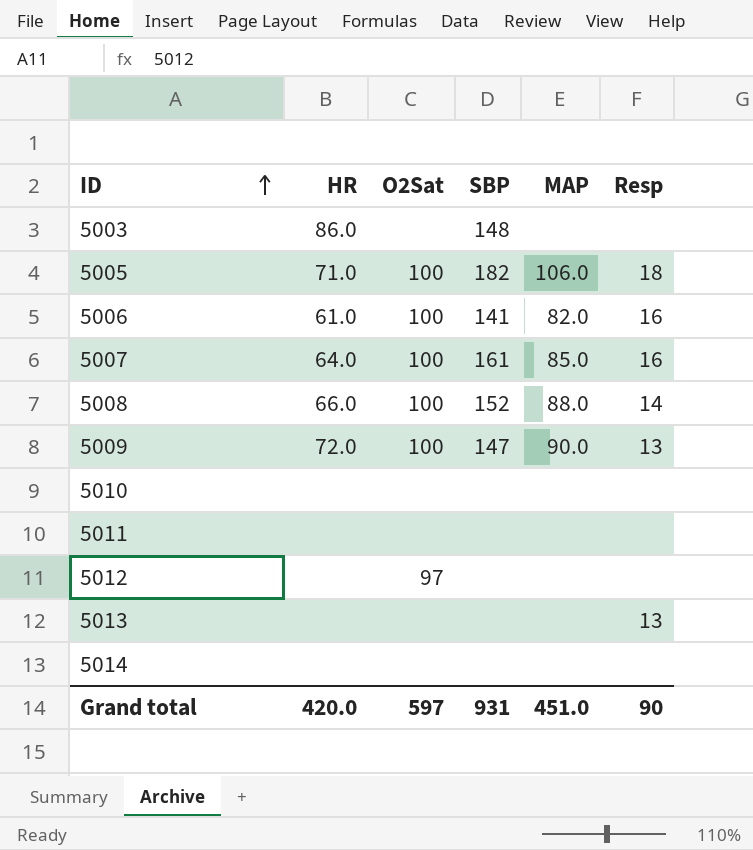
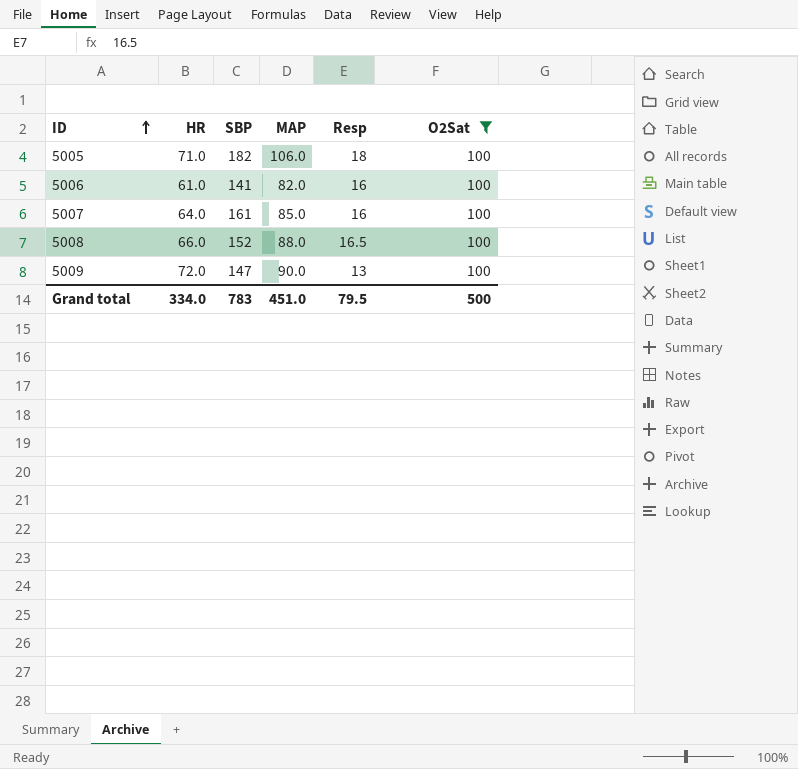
filter: none -> O2Sat = 100
column O2Sat | position: 3 -> 6
5008 | Resp: 14 -> 16.5
Grand total | HR: 420.0 -> 334.0
Grand total | SBP: 931 -> 783
Grand total | Resp: 90 -> 79.5
Grand total | O2Sat: 597 -> 500

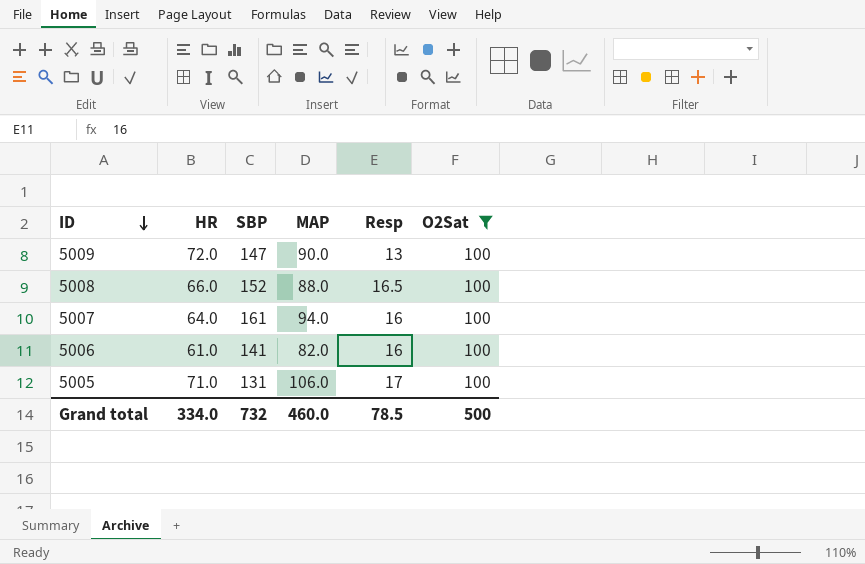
row order: ID ascending -> ID descending
5007 | MAP: 85.0 -> 94.0
5005 | SBP: 182 -> 131
5005 | Resp: 18 -> 17
Grand total | SBP: 783 -> 732
Grand total | MAP: 451.0 -> 460.0
Grand total | Resp: 79.5 -> 78.5

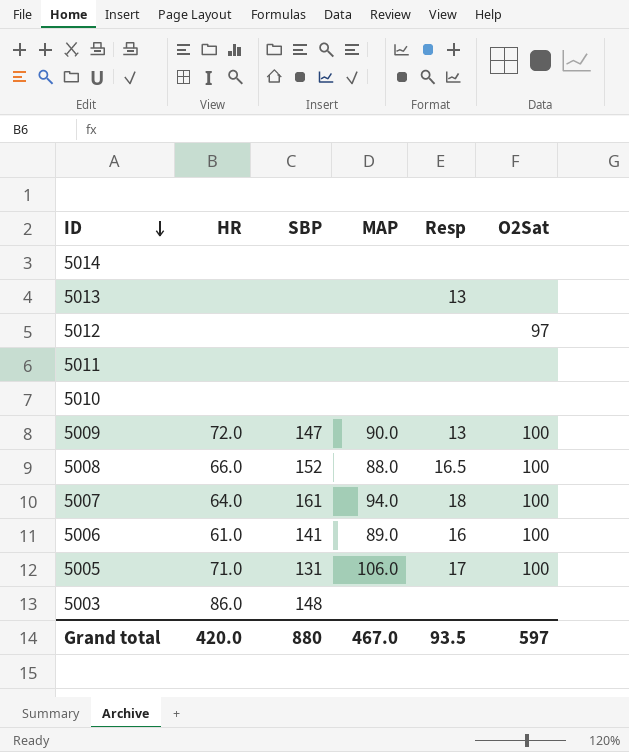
filter: O2Sat = 100 -> none
5007 | Resp: 16 -> 18
5006 | MAP: 82.0 -> 89.0
Grand total | HR: 334.0 -> 420.0
Grand total | SBP: 732 -> 880
Grand total | MAP: 460.0 -> 467.0
Grand total | Resp: 78.5 -> 93.5
Grand total | O2Sat: 500 -> 597

